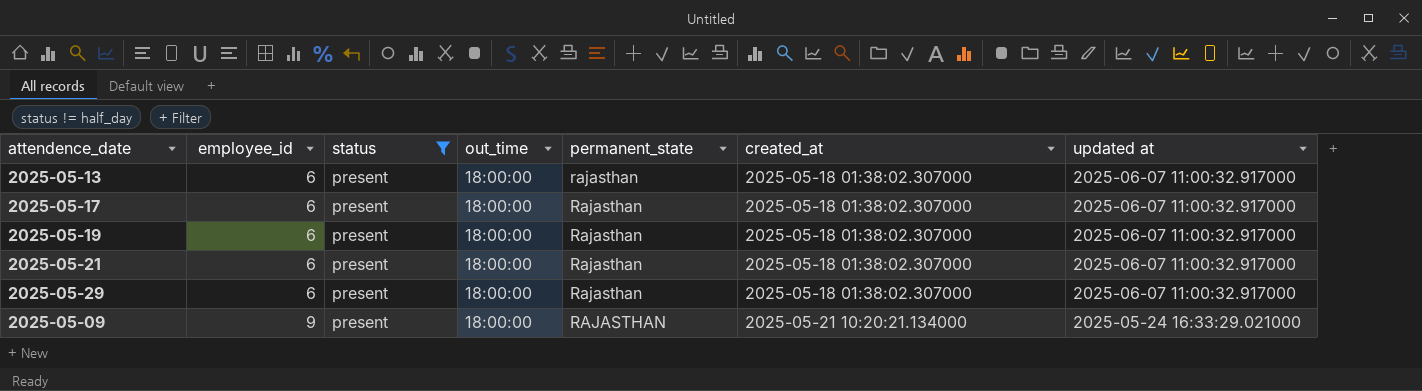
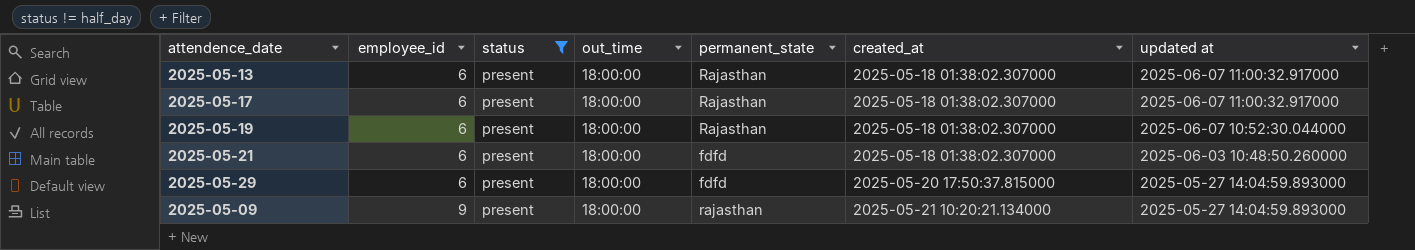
2025-05-13 | permanent_state: rajasthan -> Rajasthan
2025-05-19 | updated at: 2025-06-07 11:00:32.917000 -> 2025-06-07 10:52:30.044000
2025-05-21 | permanent_state: Rajasthan -> fdfd
2025-05-21 | updated at: 2025-06-07 11:00:32.917000 -> 2025-06-03 10:48:50.260000
2025-05-29 | permanent_state: Rajasthan -> fdfd
2025-05-29 | created_at: 2025-05-18 01:38:02.307000 -> 2025-05-20 17:50:37.815000
2025-05-29 | updated at: 2025-06-07 11:00:32.917000 -> 2025-05-27 14:04:59.893000
2025-05-09 | permanent_state: RAJASTHAN -> rajasthan
2025-05-09 | updated at: 2025-05-24 16:33:29.021000 -> 2025-05-27 14:04:59.893000

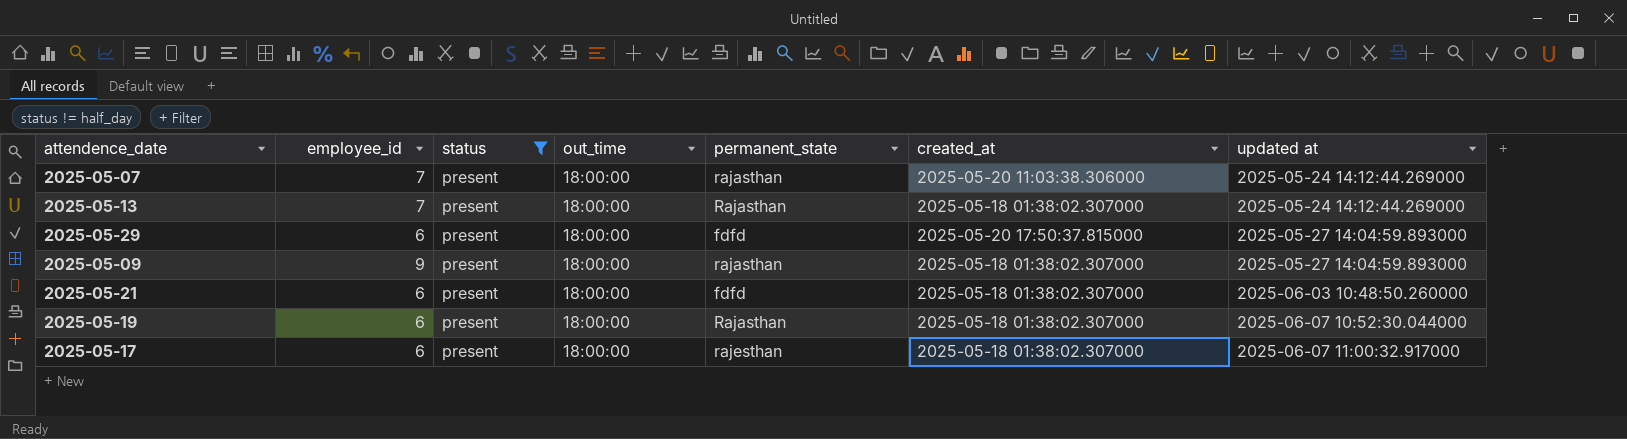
row order: employee_id ascending -> updated at ascending
row 2025-05-07: none -> 7 | present | 18:00:00 | rajasthan | 2025-05-20 11:03:38.306000 | 2025-05-24 14:12:44.269000
2025-05-13 | employee_id: 6 -> 7
2025-05-13 | updated at: 2025-06-07 11:00:32.917000 -> 2025-05-24 14:12:44.269000
2025-05-09 | created_at: 2025-05-21 10:20:21.134000 -> 2025-05-18 01:38:02.307000
2025-05-17 | permanent_state: Rajasthan -> rajesthan

